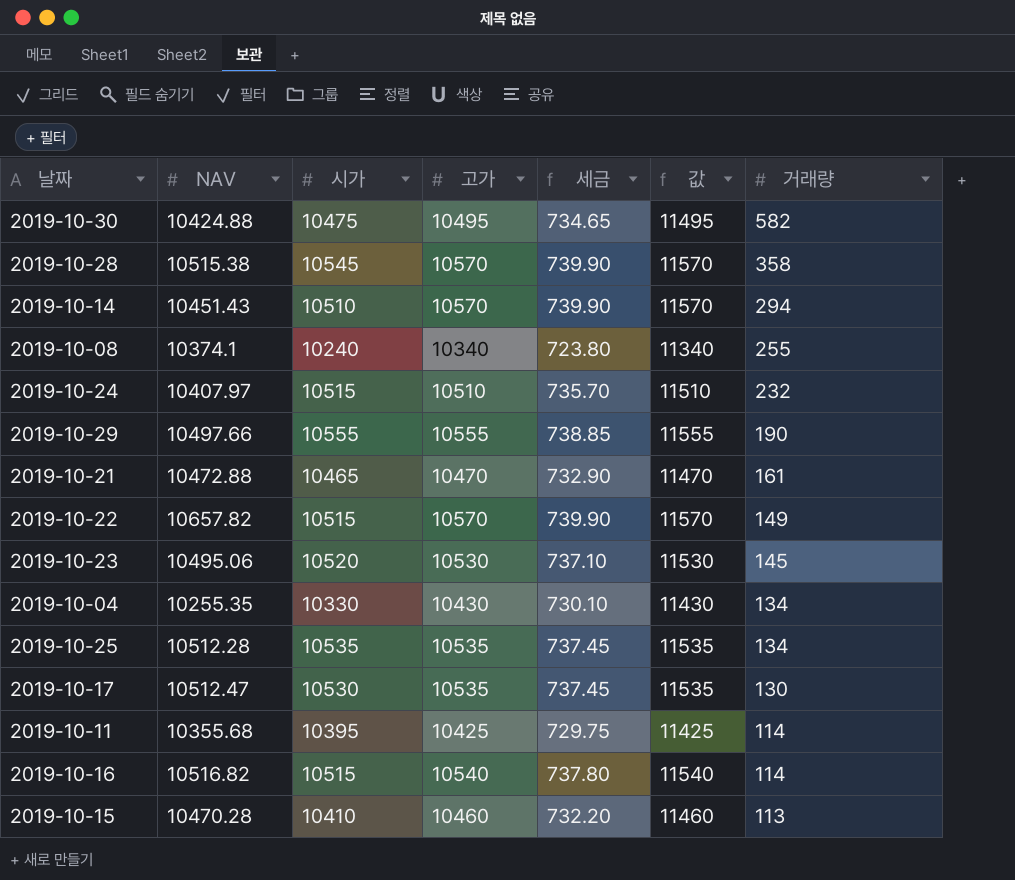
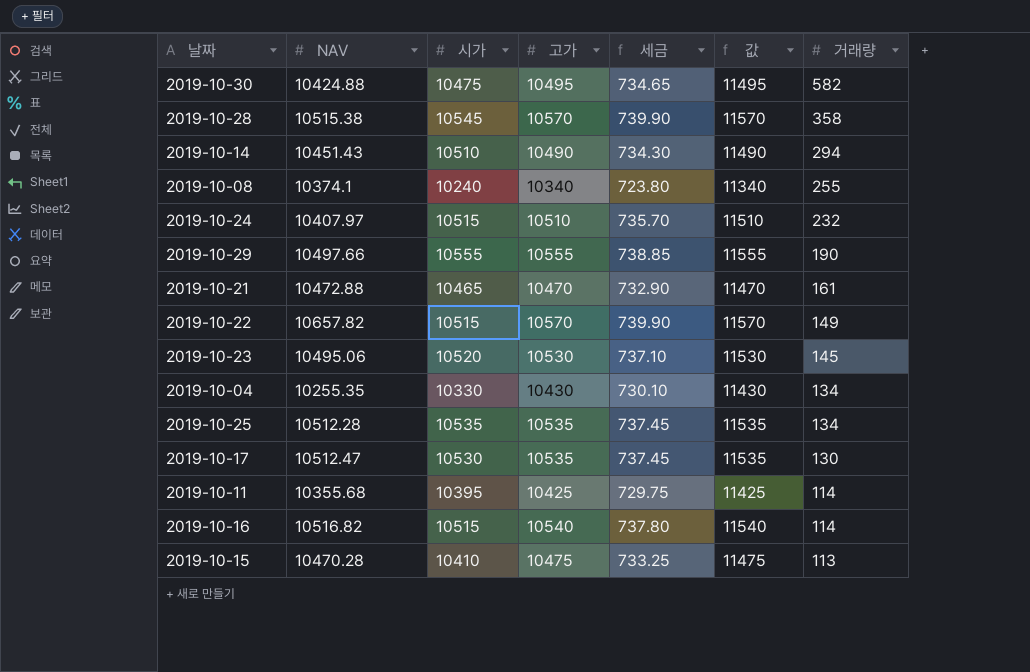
2019-10-14 | 고가: 10570 -> 10490
2019-10-14 | 세금: 739.90 -> 734.30
2019-10-14 | 값: 11570 -> 11490
2019-10-15 | 고가: 10460 -> 10475
2019-10-15 | 세금: 732.20 -> 733.25
2019-10-15 | 값: 11460 -> 11475

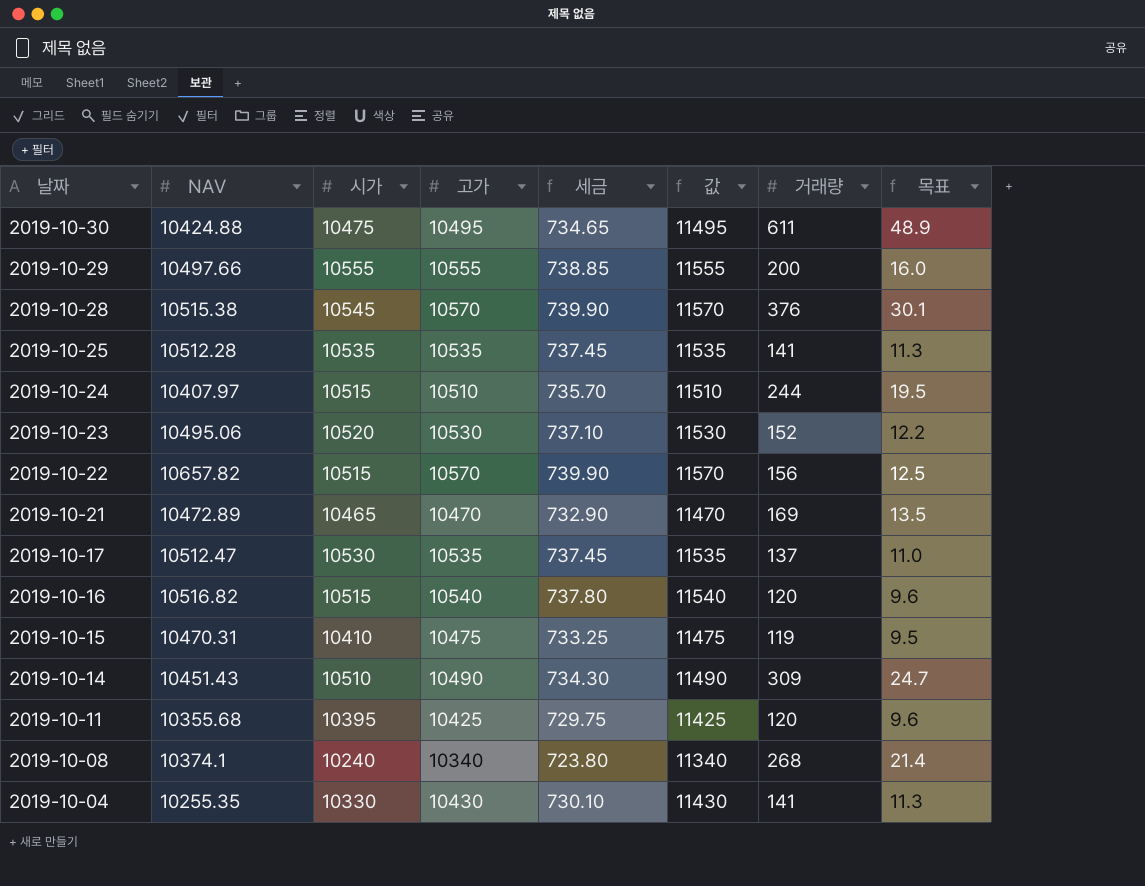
row order: 거래량 descending -> 날짜 descending
column 목표 | formula: none -> [거래량] * 0.08
2019-10-30 | 거래량: 582 -> 611
2019-10-29 | 거래량: 190 -> 200
2019-10-28 | 거래량: 358 -> 376
2019-10-25 | 거래량: 134 -> 141
2019-10-24 | 거래량: 232 -> 244
2019-10-23 | 거래량: 145 -> 152
2019-10-22 | 거래량: 149 -> 156
2019-10-21 | NAV: 10472.88 -> 10472.89
2019-10-21 | 거래량: 161 -> 169
2019-10-17 | 거래량: 130 -> 137
2019-10-16 | 거래량: 114 -> 120
2019-10-15 | NAV: 10470.28 -> 10470.31
2019-10-15 | 거래량: 113 -> 119
2019-10-14 | 거래량: 294 -> 309
2019-10-11 | 거래량: 114 -> 120
2019-10-08 | 거래량: 255 -> 268
2019-10-04 | 거래량: 134 -> 141

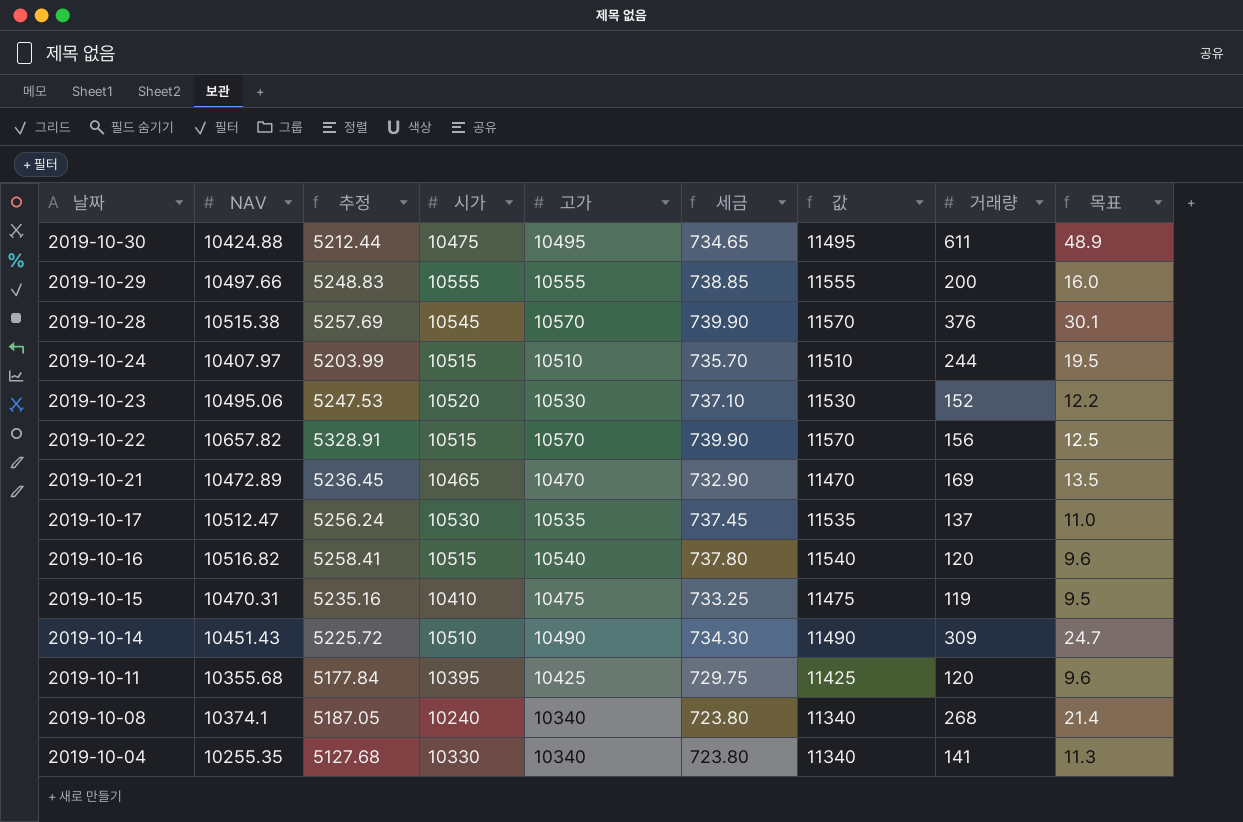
column 추정 | formula: none -> [NAV] * 0.5
row 2019-10-25: 10512.28 | 10535 | 10535 | 737.45 | 11535 | 141 | 11.3 -> none
2019-10-04 | 고가: 10430 -> 10340
2019-10-04 | 세금: 730.10 -> 723.80
2019-10-04 | 값: 11430 -> 11340

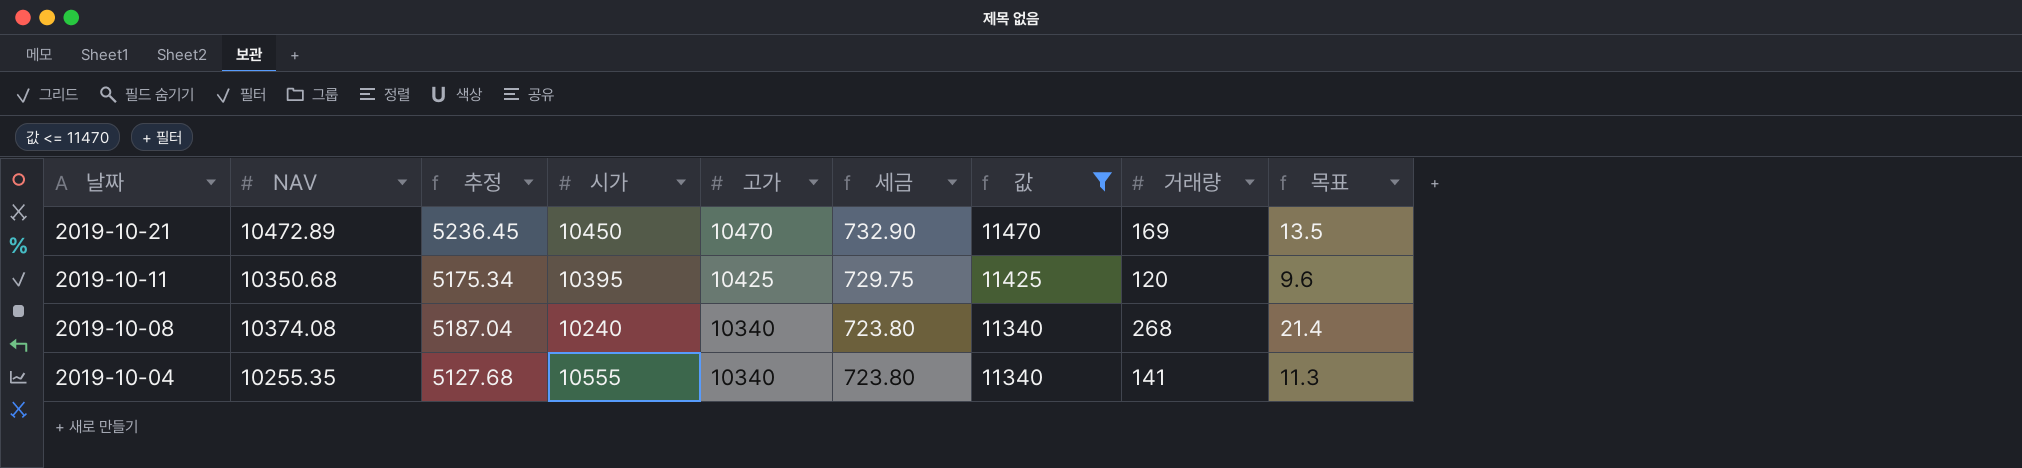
filter: none -> 값 <= 11470
2019-10-21 | 시가: 10465 -> 10450
2019-10-11 | NAV: 10355.68 -> 10350.68
2019-10-11 | 추정: 5177.84 -> 5175.34
2019-10-08 | NAV: 10374.1 -> 10374.08
2019-10-08 | 추정: 5187.05 -> 5187.04
2019-10-04 | 시가: 10330 -> 10555

